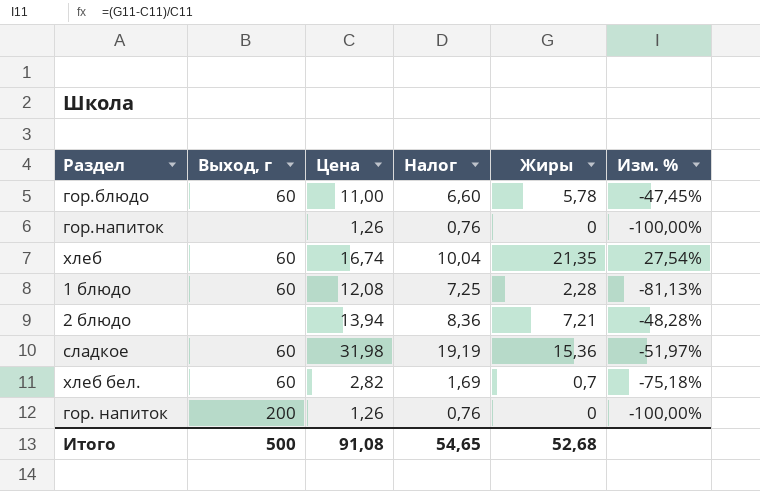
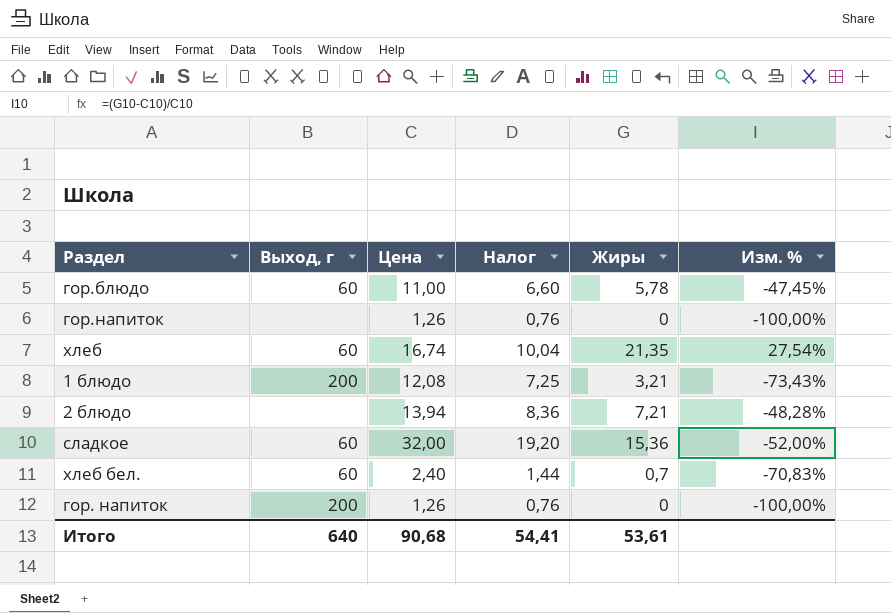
1 блюдо | Выход, г: 60 -> 200
1 блюдо | Жиры: 2,28 -> 3,21
1 блюдо | Изм. %: -81,13% -> -73,43%
сладкое | Цена: 31,98 -> 32,00
сладкое | Налог: 19,19 -> 19,20
сладкое | Изм. %: -51,97% -> -52,00%
хлеб бел. | Цена: 2,82 -> 2,40
хлеб бел. | Налог: 1,69 -> 1,44
хлеб бел. | Изм. %: -75,18% -> -70,83%
Итого | Выход, г: 500 -> 640
Итого | Цена: 91,08 -> 90,68
Итого | Налог: 54,65 -> 54,41
Итого | Жиры: 52,68 -> 53,61

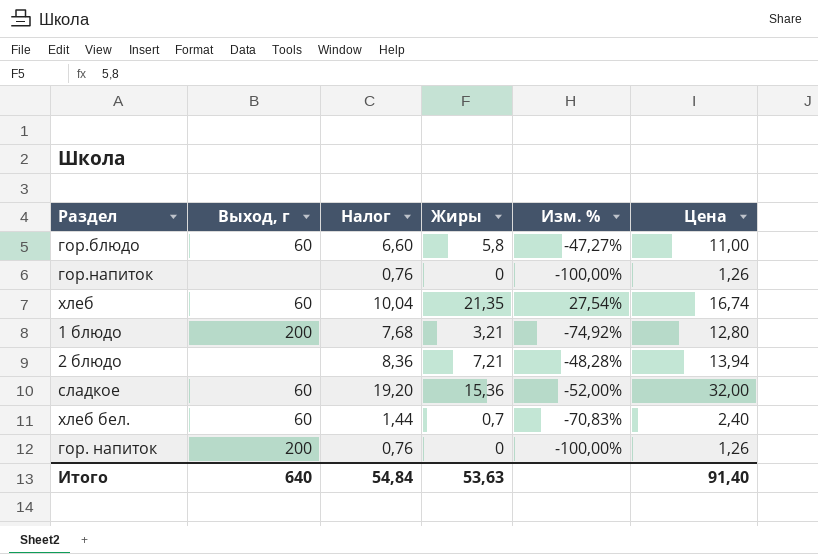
column Цена | position: 3 -> 6
гор.блюдо | Жиры: 5,78 -> 5,8
гор.блюдо | Изм. %: -47,45% -> -47,27%
1 блюдо | Налог: 7,25 -> 7,68
1 блюдо | Изм. %: -73,43% -> -74,92%
1 блюдо | Цена: 12,08 -> 12,80
Итого | Налог: 54,41 -> 54,84
Итого | Жиры: 53,61 -> 53,63
Итого | Цена: 90,68 -> 91,40

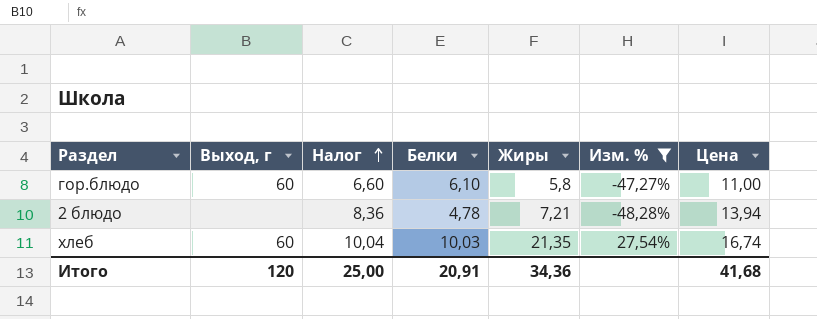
filter: none -> Изм. % >= -48,28%
row order: none -> Налог ascending
column Белки | position: none -> 4
Итого | Выход, г: 640 -> 120
Итого | Налог: 54,84 -> 25,00
Итого | Жиры: 53,63 -> 34,36
Итого | Цена: 91,40 -> 41,68

